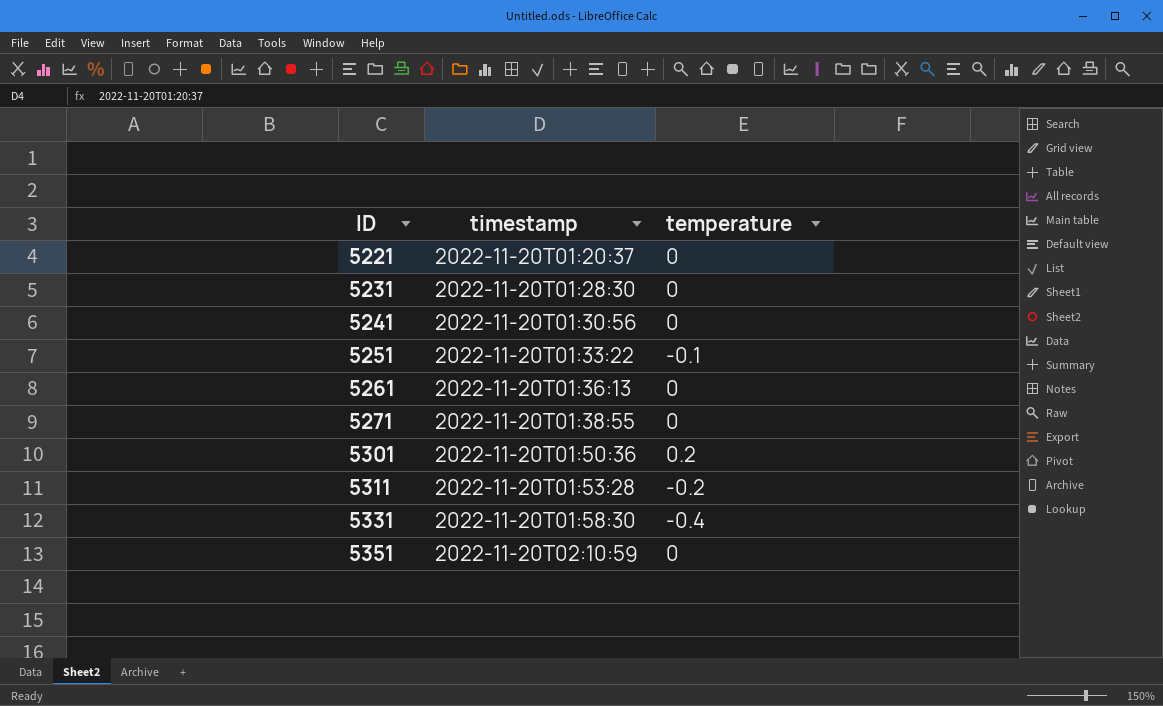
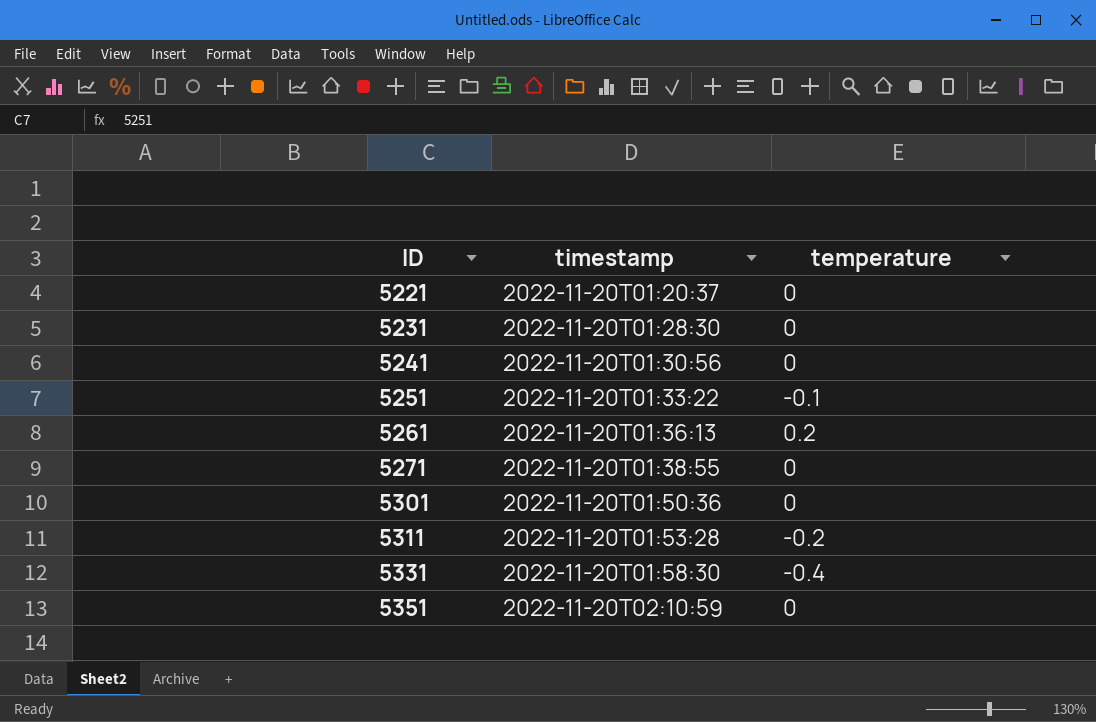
5261 | temperature: 0 -> 0.2
5301 | temperature: 0.2 -> 0

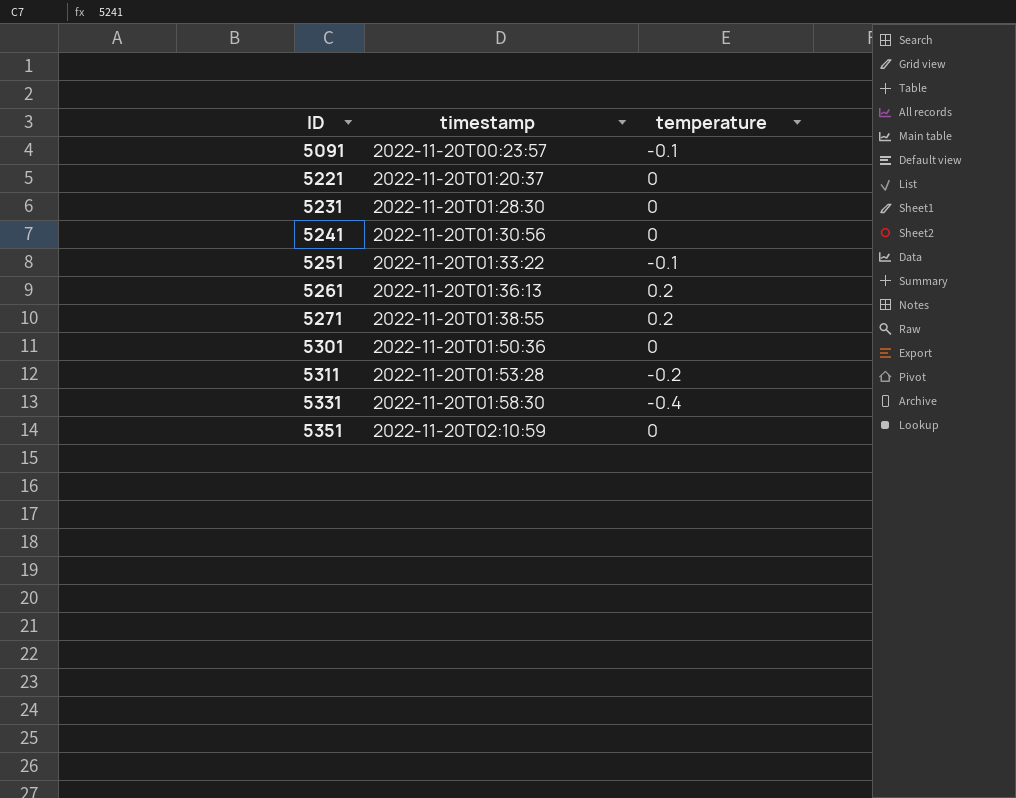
row 5091: none -> 2022-11-20T00:23:57 | -0.1
5271 | temperature: 0 -> 0.2

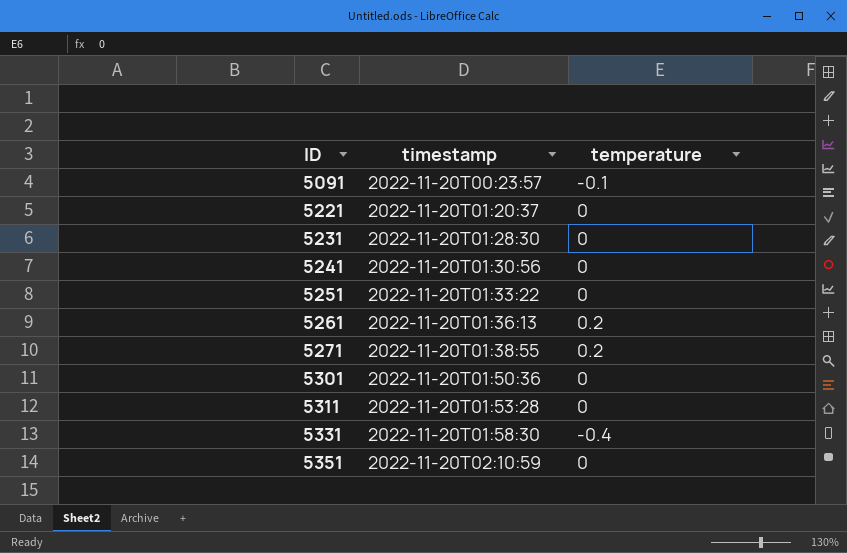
5251 | temperature: -0.1 -> 0
5311 | temperature: -0.2 -> 0

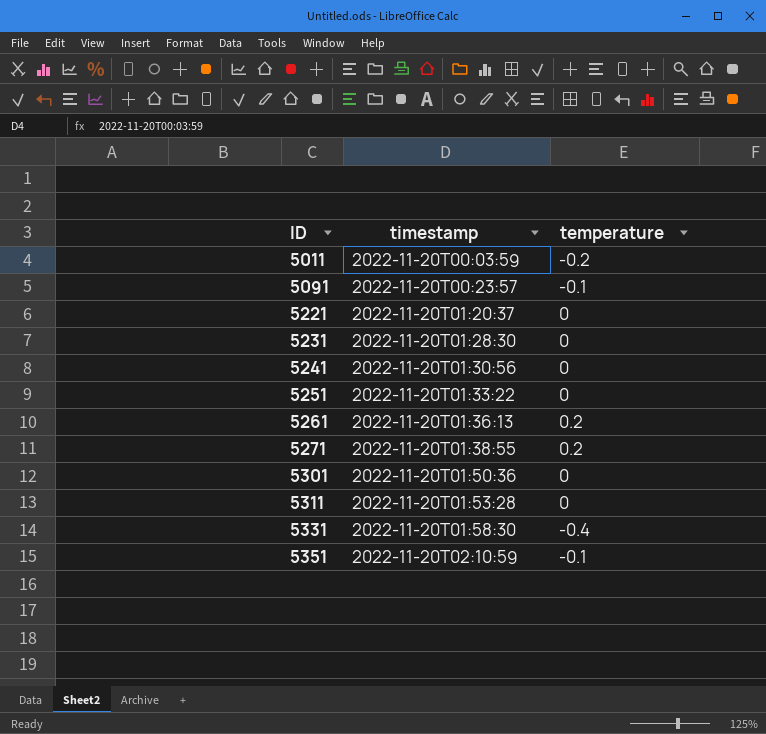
row 5011: none -> 2022-11-20T00:03:59 | -0.2
5351 | temperature: 0 -> -0.1

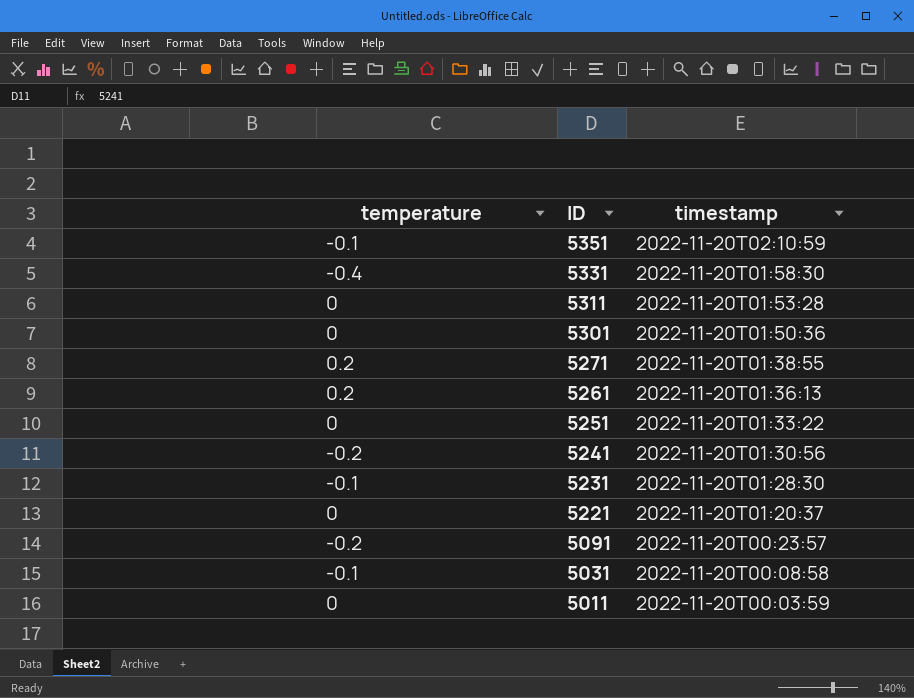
row order: ID ascending -> ID descending
column temperature | position: 3 -> 1
5241 | temperature: 0 -> -0.2
5231 | temperature: 0 -> -0.1
5091 | temperature: -0.1 -> -0.2
row 5031: none -> -0.1 | 2022-11-20T00:08:58
5011 | temperature: -0.2 -> 0

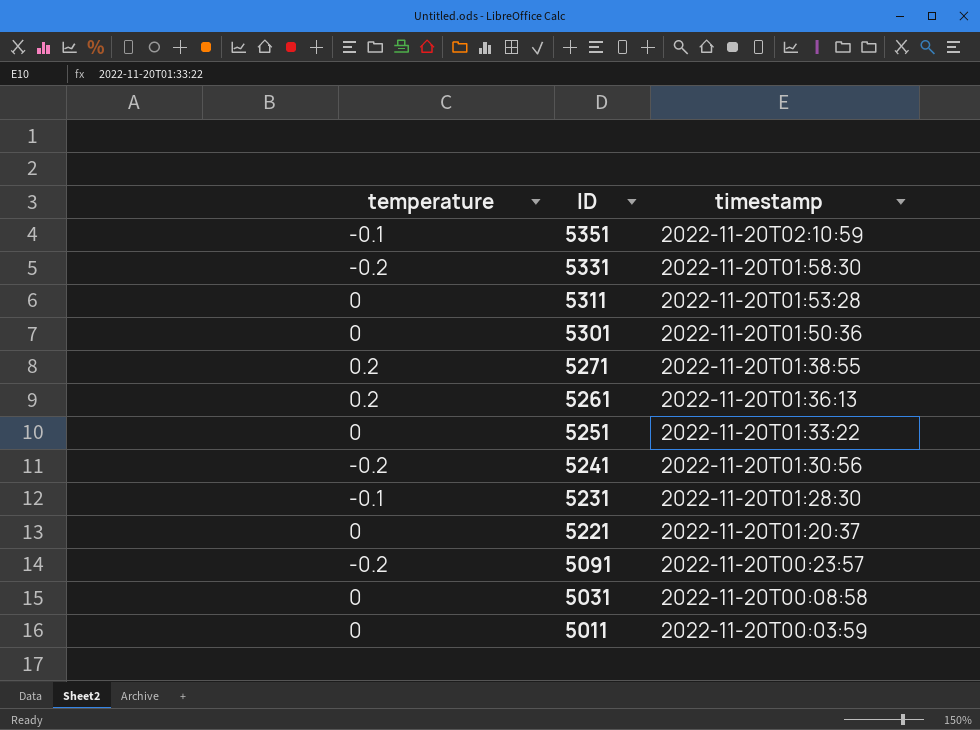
5331 | temperature: -0.4 -> -0.2
5031 | temperature: -0.1 -> 0

